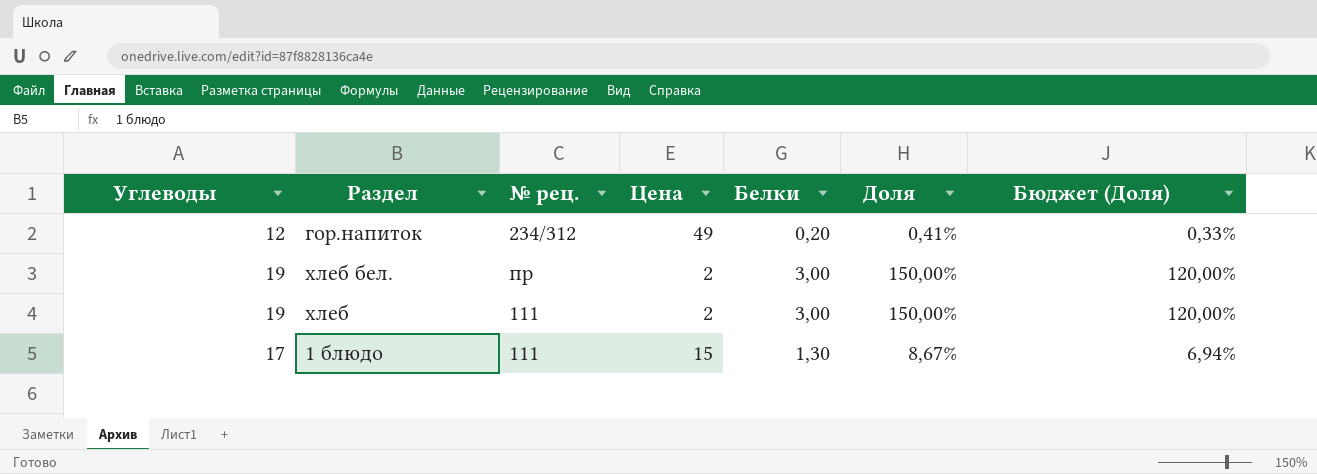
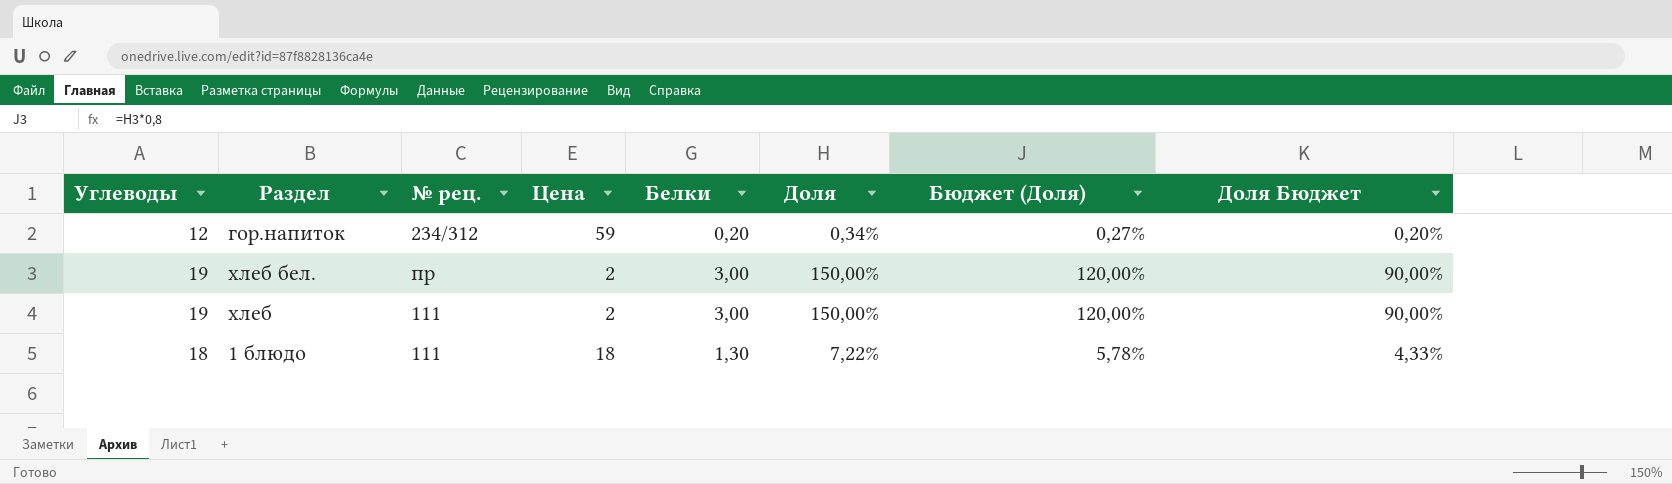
column Доля Бюджет | formula: none -> [Доля] * 0,6
гор.напиток | Цена: 49 -> 59
гор.напиток | Доля: 0,41% -> 0,34%
гор.напиток | Бюджет (Доля): 0,33% -> 0,27%
1 блюдо | Углеводы: 17 -> 18
1 блюдо | Цена: 15 -> 18
1 блюдо | Доля: 8,67% -> 7,22%
1 блюдо | Бюджет (Доля): 6,94% -> 5,78%

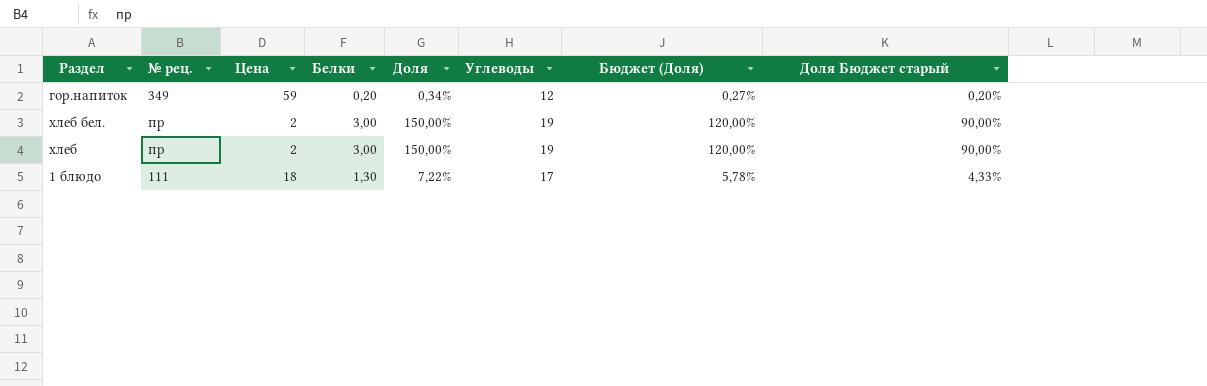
column Углеводы | position: 1 -> 6
column name: Доля Бюджет -> Доля Бюджет старый
гор.напиток | № рец.: 234/312 -> 349
хлеб | № рец.: 111 -> пр
1 блюдо | Углеводы: 18 -> 17

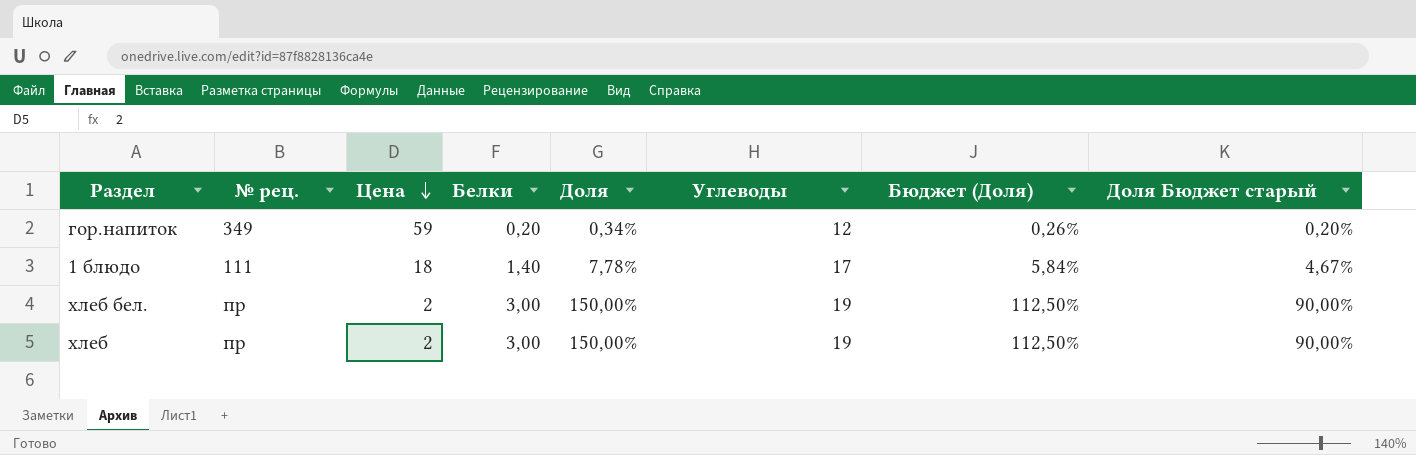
row order: none -> Цена descending
column Бюджет (Доля) | formula: [Доля] * 0,8 -> [Доля] * 0,75
1 блюдо | Белки: 1,30 -> 1,40
1 блюдо | Доля: 7,22% -> 7,78%
1 блюдо | Доля Бюджет старый: 4,33% -> 4,67%

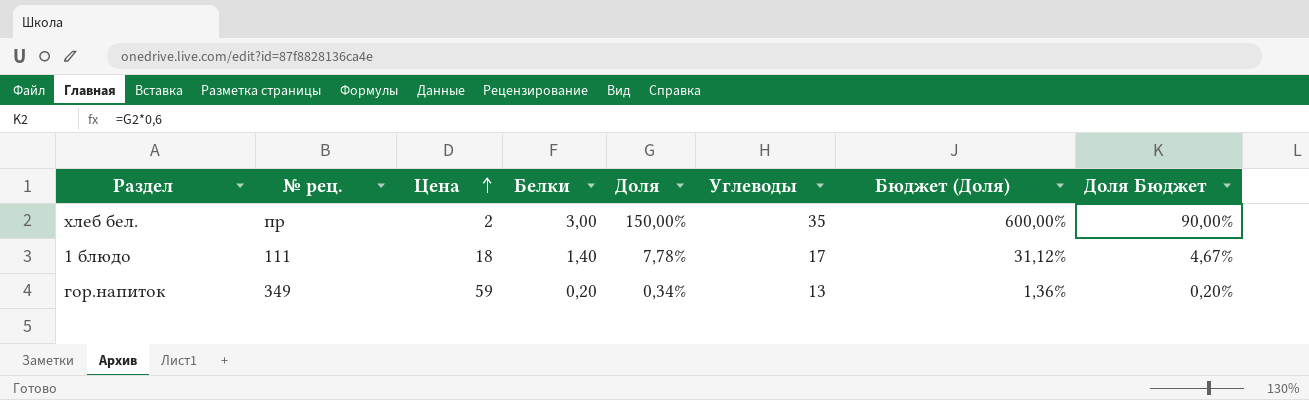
row order: Цена descending -> Цена ascending
column Бюджет (Доля) | formula: [Доля] * 0,75 -> [Доля] * 4
column name: Доля Бюджет старый -> Доля Бюджет
row хлеб: пр | 2 | 3,00 | 150,00% | 19 | 112,50% | 90,00% -> none
хлеб бел. | Углеводы: 19 -> 35
гор.напиток | Углеводы: 12 -> 13

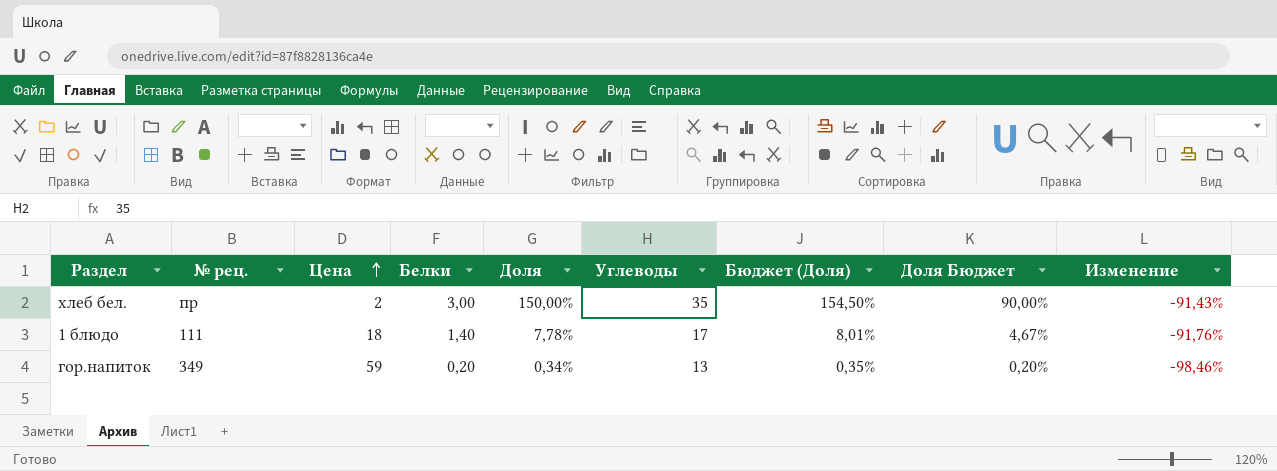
column Бюджет (Доля) | formula: [Доля] * 4 -> [Доля] * 1,03
column Изменение | formula: none -> ([Белки] - [Углеводы]) / [Углеводы]

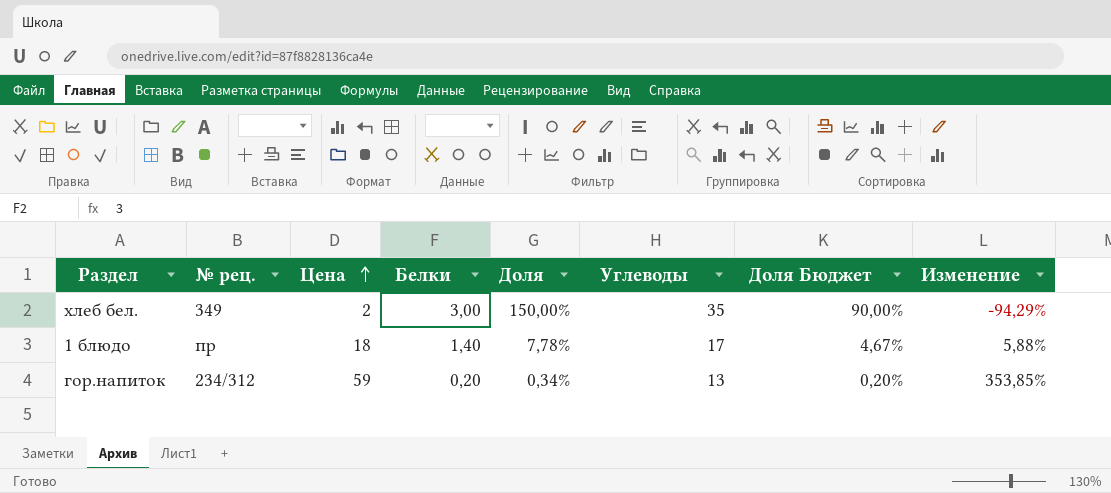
column Бюджет (Доля) | formula: [Доля] * 1,03 -> none
column Изменение | formula: ([Белки] - [Углеводы]) / [Углеводы] -> ([Цена] - [Углеводы]) / [Углеводы]
хлеб бел. | № рец.: пр -> 349
1 блюдо | № рец.: 111 -> пр
гор.напиток | № рец.: 349 -> 234/312

